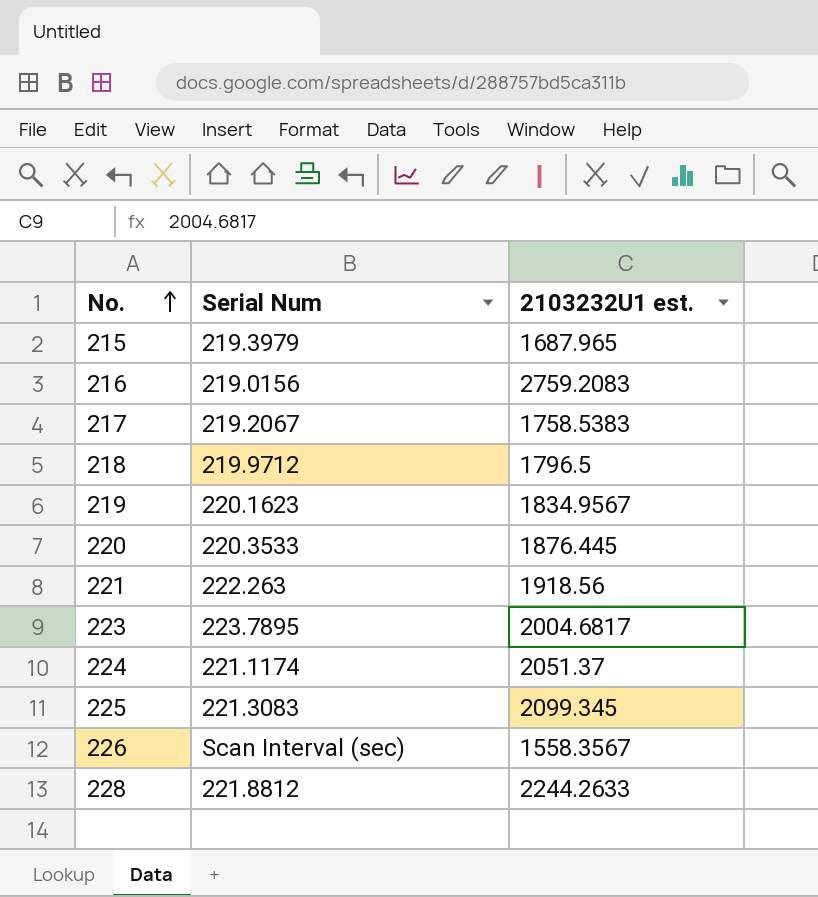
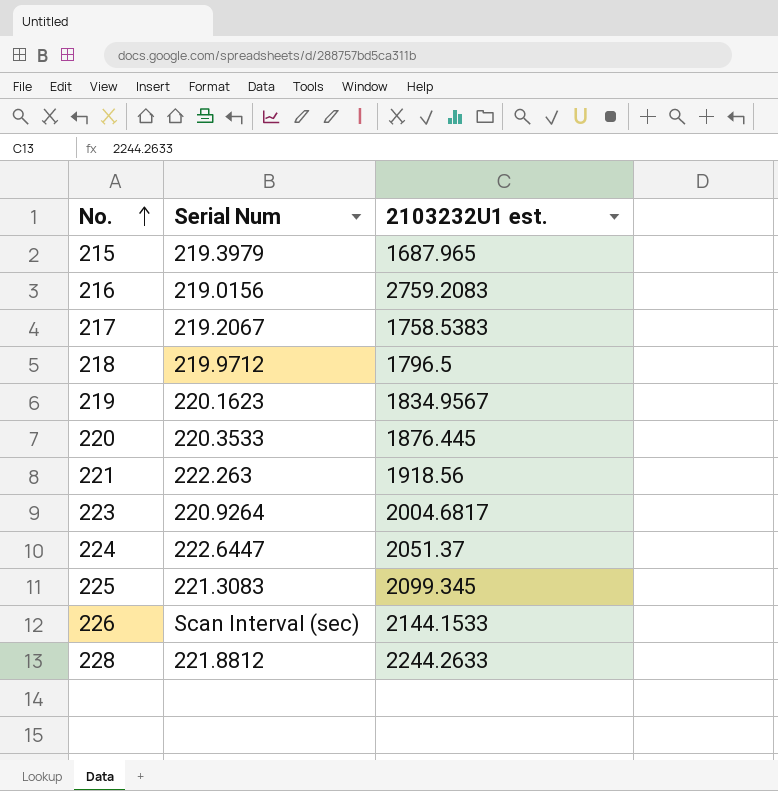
223 | Serial Num: 223.7895 -> 220.9264
224 | Serial Num: 221.1174 -> 222.6447
226 | 2103232U1 est.: 1558.3567 -> 2144.1533

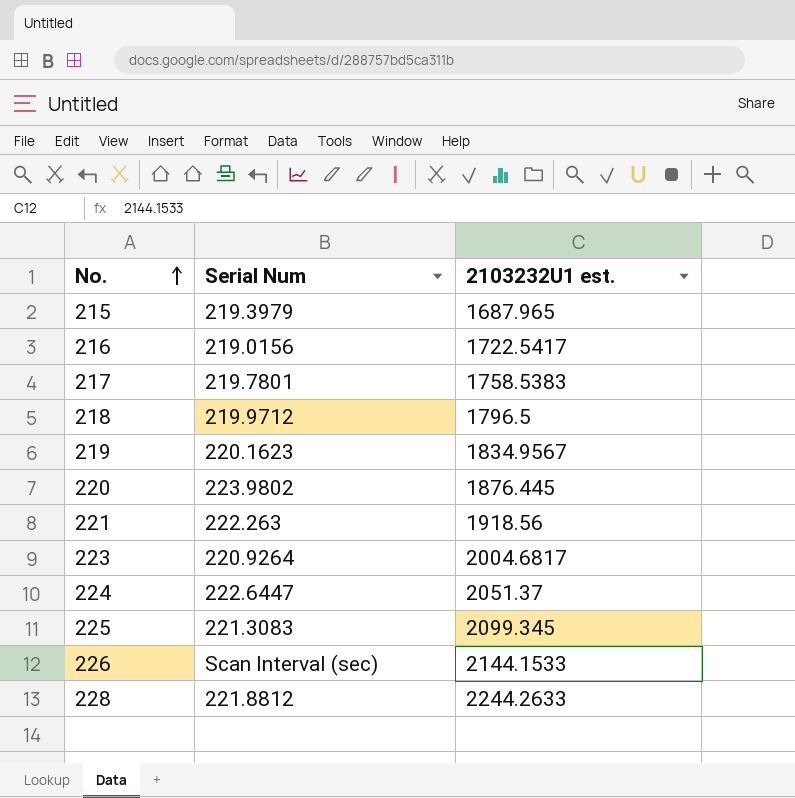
216 | 2103232U1 est.: 2759.2083 -> 1722.5417
217 | Serial Num: 219.2067 -> 219.7801
220 | Serial Num: 220.3533 -> 223.9802

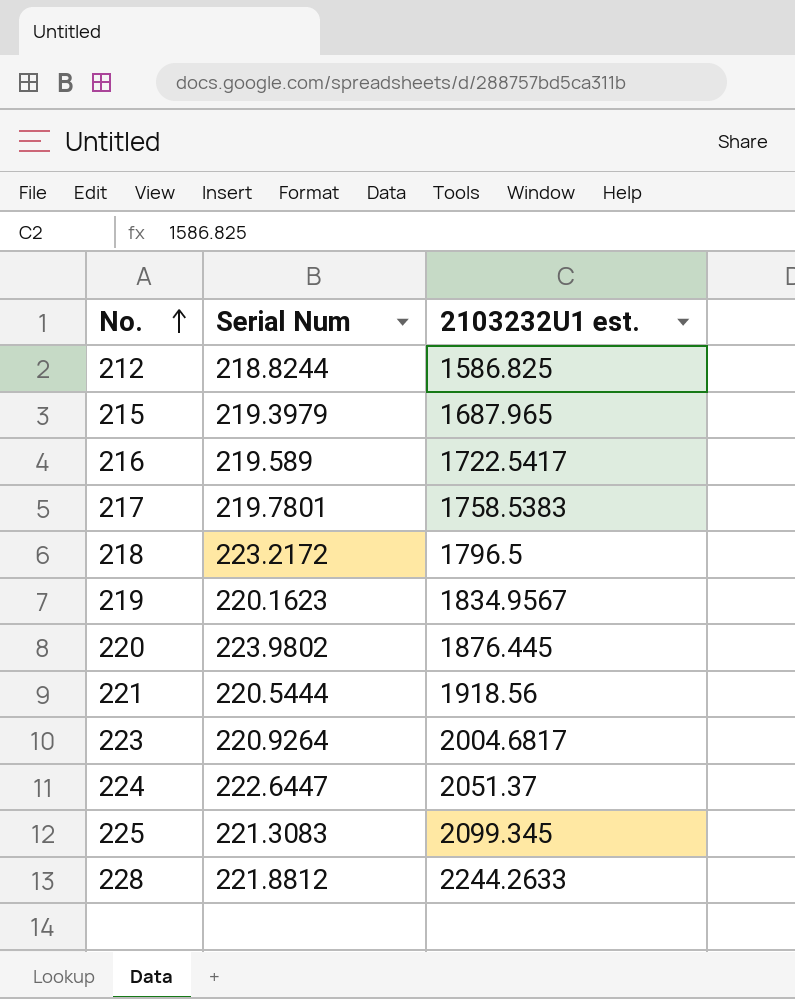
row 226: Scan Interval (sec) | 2144.1533 -> none
row 212: none -> 218.8244 | 1586.825
216 | Serial Num: 219.0156 -> 219.589
218 | Serial Num: 219.9712 -> 223.2172
221 | Serial Num: 222.263 -> 220.5444

